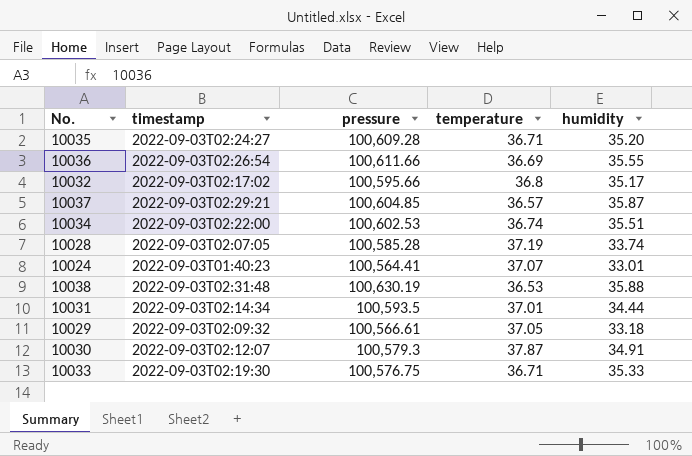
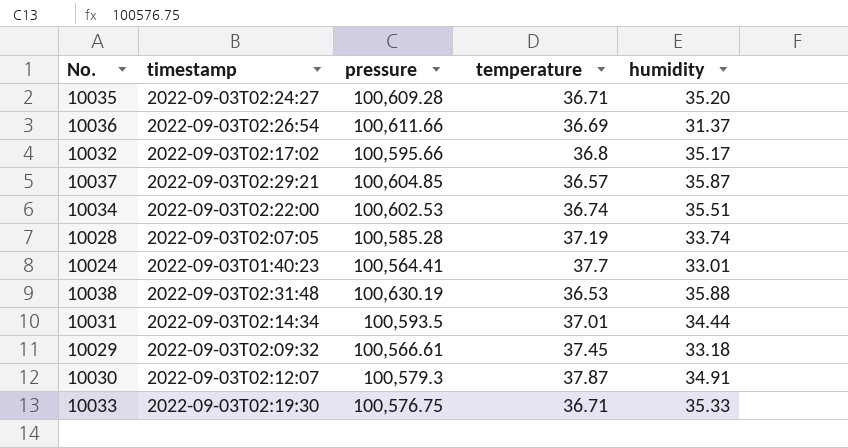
10036 | humidity: 35.55 -> 31.37
10024 | temperature: 37.07 -> 37.7
10029 | temperature: 37.05 -> 37.45

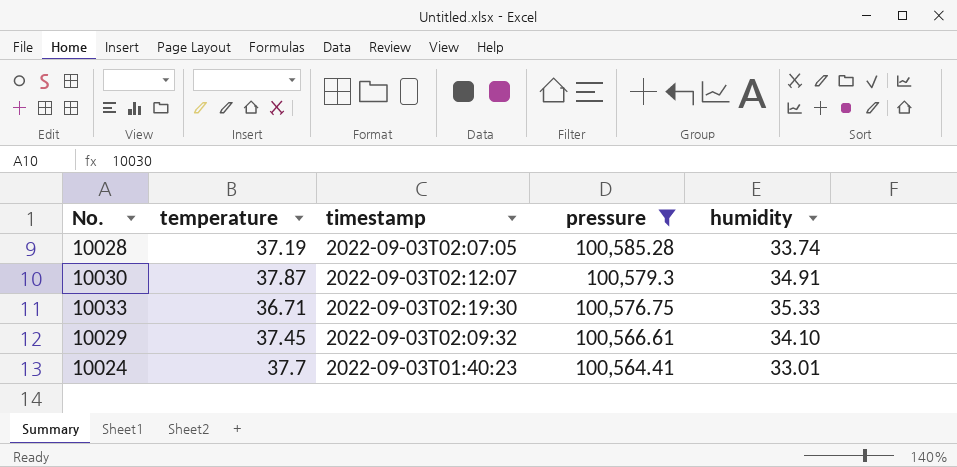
filter: none -> pressure <= 100,585.28
row order: none -> pressure descending
column temperature | position: 4 -> 2
10029 | humidity: 33.18 -> 34.10

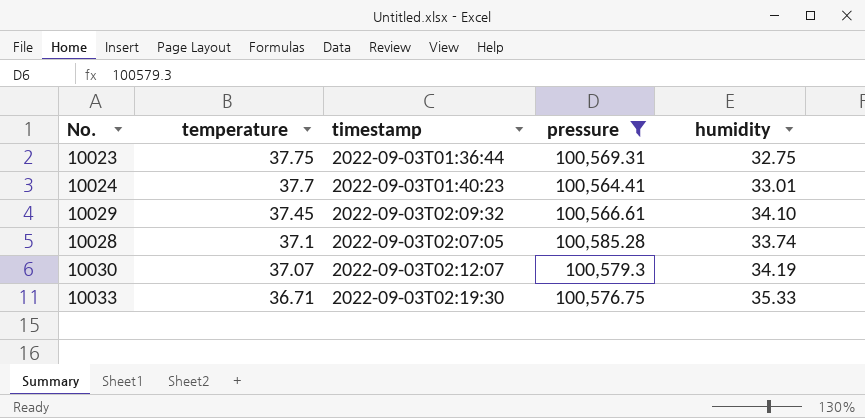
row order: pressure descending -> temperature descending
row 10023: none -> 37.75 | 2022-09-03T01:36:44 | 100,569.31 | 32.75
10028 | temperature: 37.19 -> 37.1
10030 | temperature: 37.87 -> 37.07
10030 | humidity: 34.91 -> 34.19

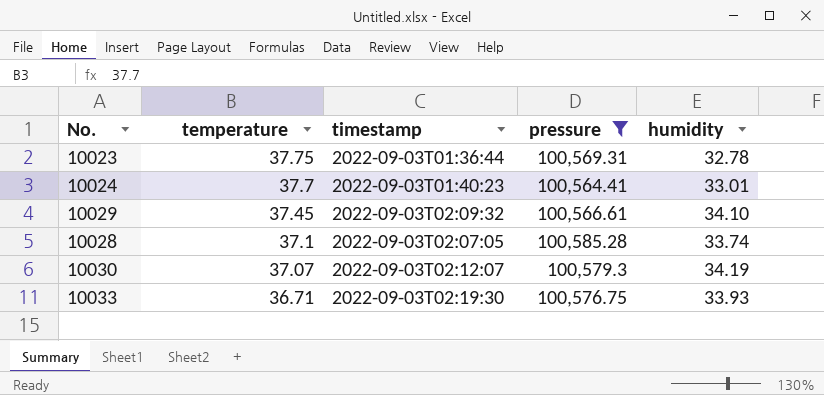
10023 | humidity: 32.75 -> 32.78
10033 | humidity: 35.33 -> 33.93

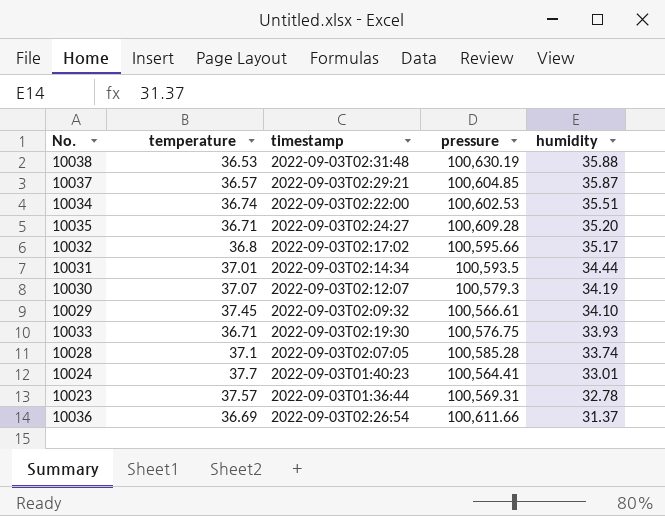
filter: pressure <= 100,585.28 -> none
row order: temperature descending -> humidity descending
10023 | temperature: 37.75 -> 37.57

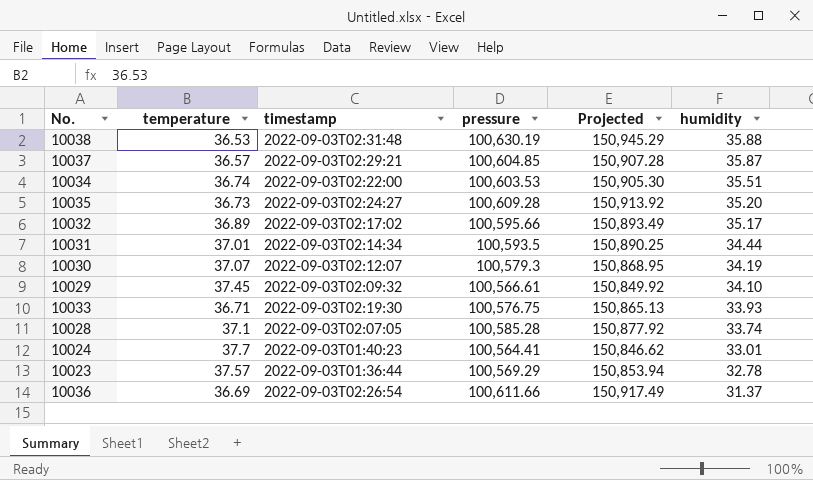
column Projected | formula: none -> [pressure] * 1.5
10034 | pressure: 100,602.53 -> 100,603.53
10035 | temperature: 36.71 -> 36.73
10032 | temperature: 36.8 -> 36.89
10023 | pressure: 100,569.31 -> 100,569.29

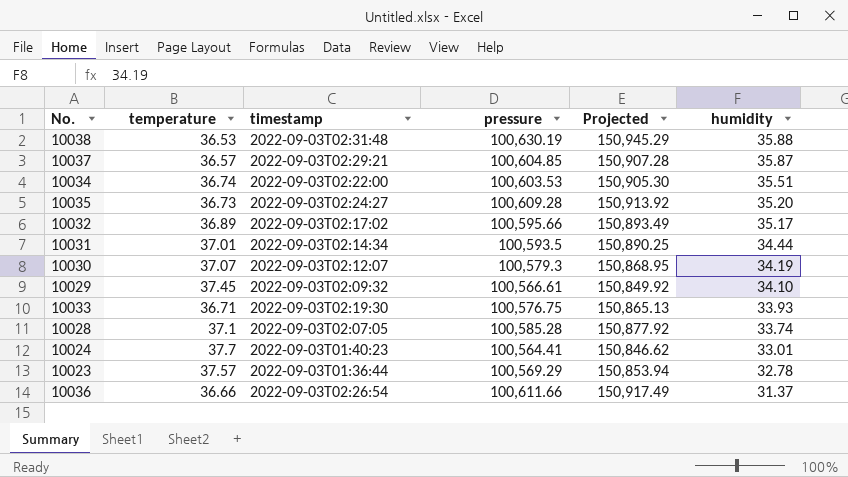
10036 | temperature: 36.69 -> 36.66

